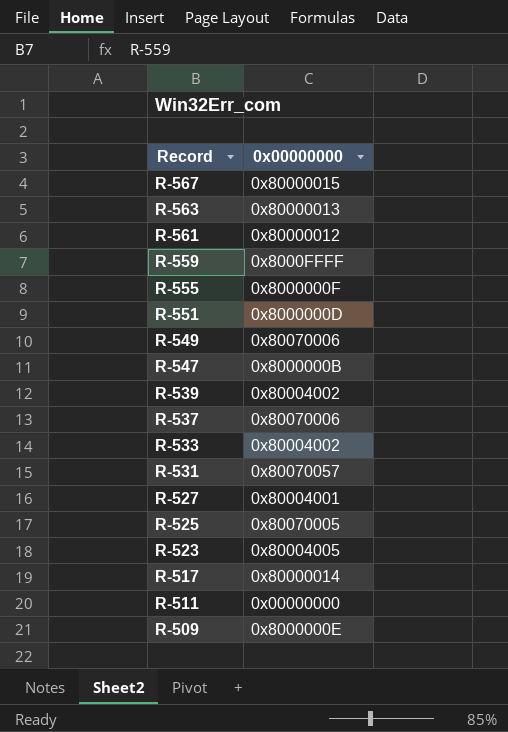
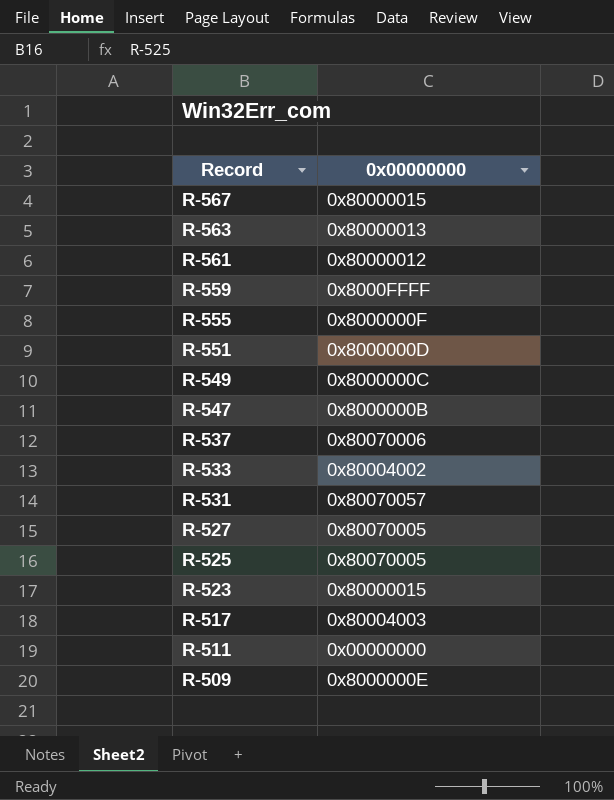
row R-539: 0x80004002 -> none
R-549 | 0x00000000: 0x80070006 -> 0x8000000C
R-527 | 0x00000000: 0x80004001 -> 0x80070005
R-523 | 0x00000000: 0x80004005 -> 0x80000015
R-517 | 0x00000000: 0x80000014 -> 0x80004003

